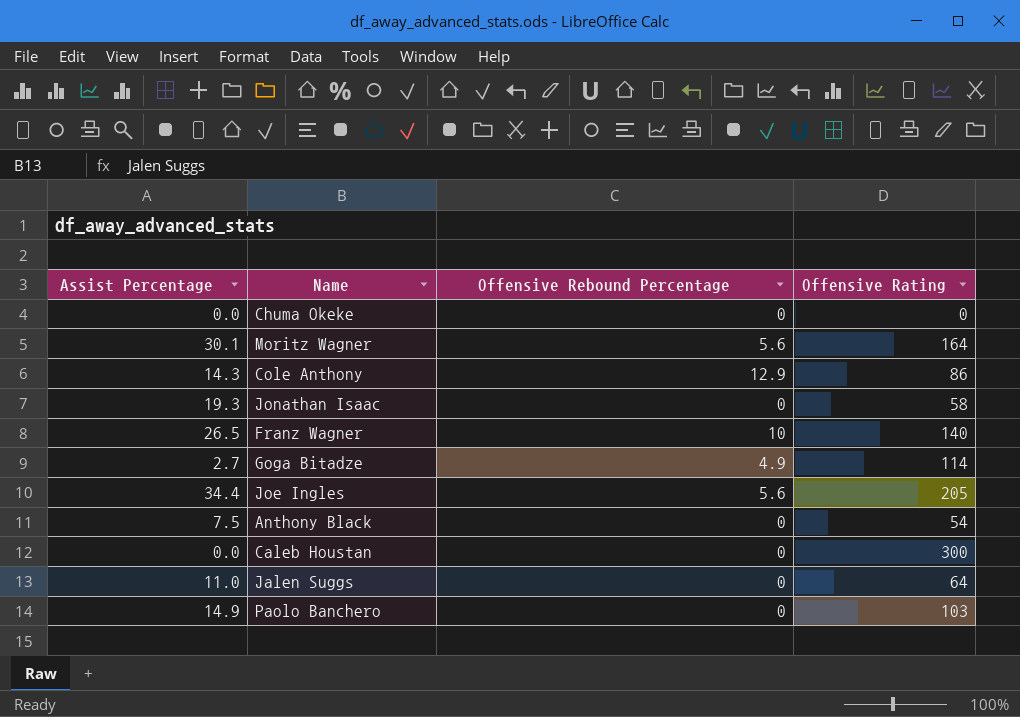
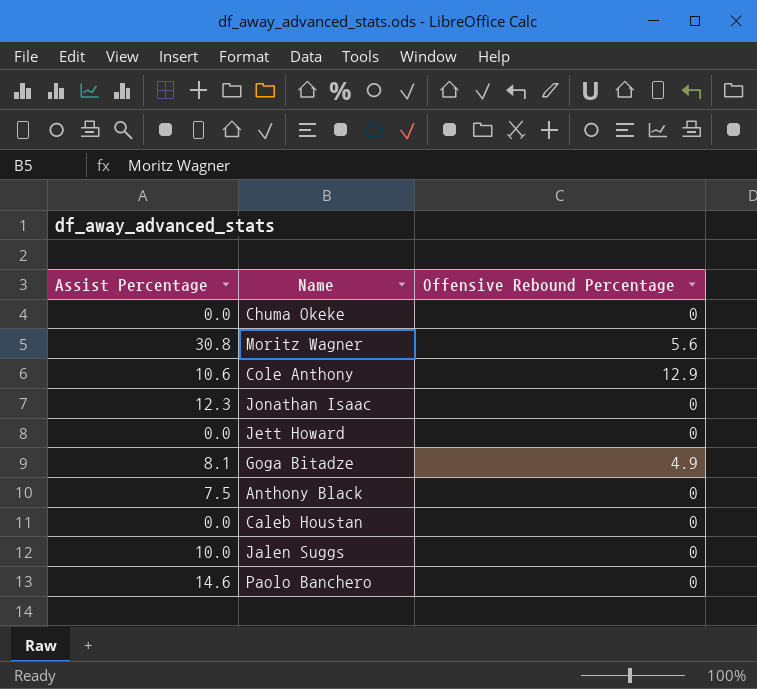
column Offensive Rating | position: 4 -> none
row Franz Wagner: 26.5 | 10 | 140 -> none
row Joe Ingles: 34.4 | 5.6 | 205 -> none
Moritz Wagner | Assist Percentage: 30.1 -> 30.8
Cole Anthony | Assist Percentage: 14.3 -> 10.6
Jonathan Isaac | Assist Percentage: 19.3 -> 12.3
row Jett Howard: none -> 0.0 | 0
Goga Bitadze | Assist Percentage: 2.7 -> 8.1
Jalen Suggs | Assist Percentage: 11.0 -> 10.0
Paolo Banchero | Assist Percentage: 14.9 -> 14.6

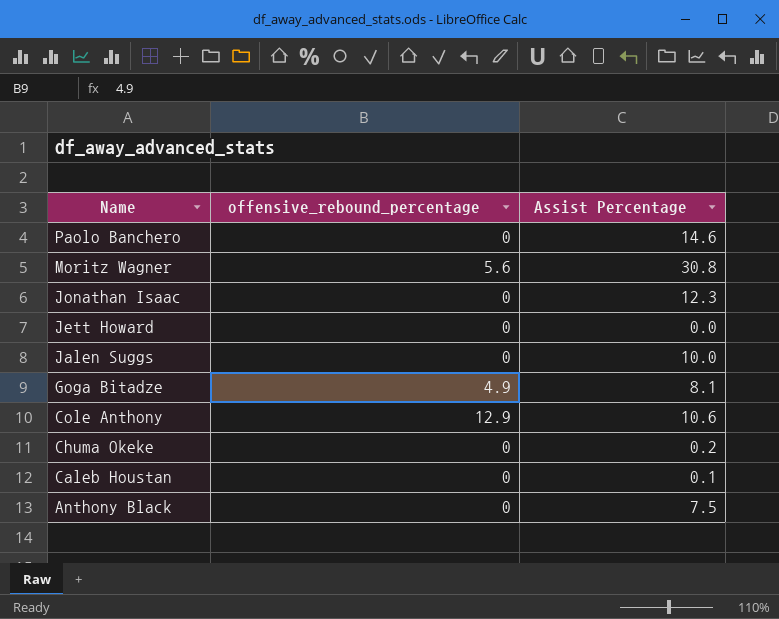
row order: none -> Name descending
column name: Offensive Rebound Percentage -> offensive_rebound_percentage
column Assist Percentage | position: 1 -> 3
Chuma Okeke | Assist Percentage: 0.0 -> 0.2
Caleb Houstan | Assist Percentage: 0.0 -> 0.1

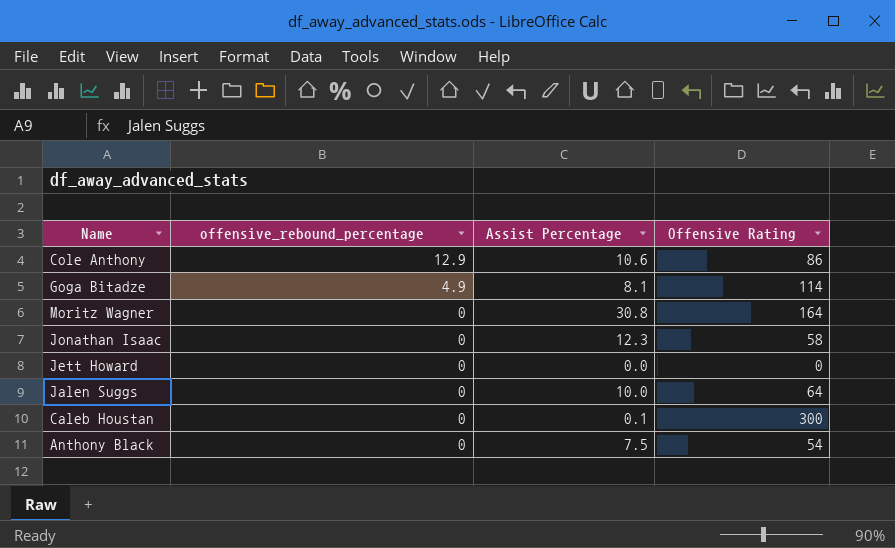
row order: Name descending -> offensive_rebound_percentage descending
column Offensive Rating | position: none -> 4
row Paolo Banchero: 0 | 14.6 -> none
row Chuma Okeke: 0 | 0.2 -> none
Moritz Wagner | offensive_rebound_percentage: 5.6 -> 0

